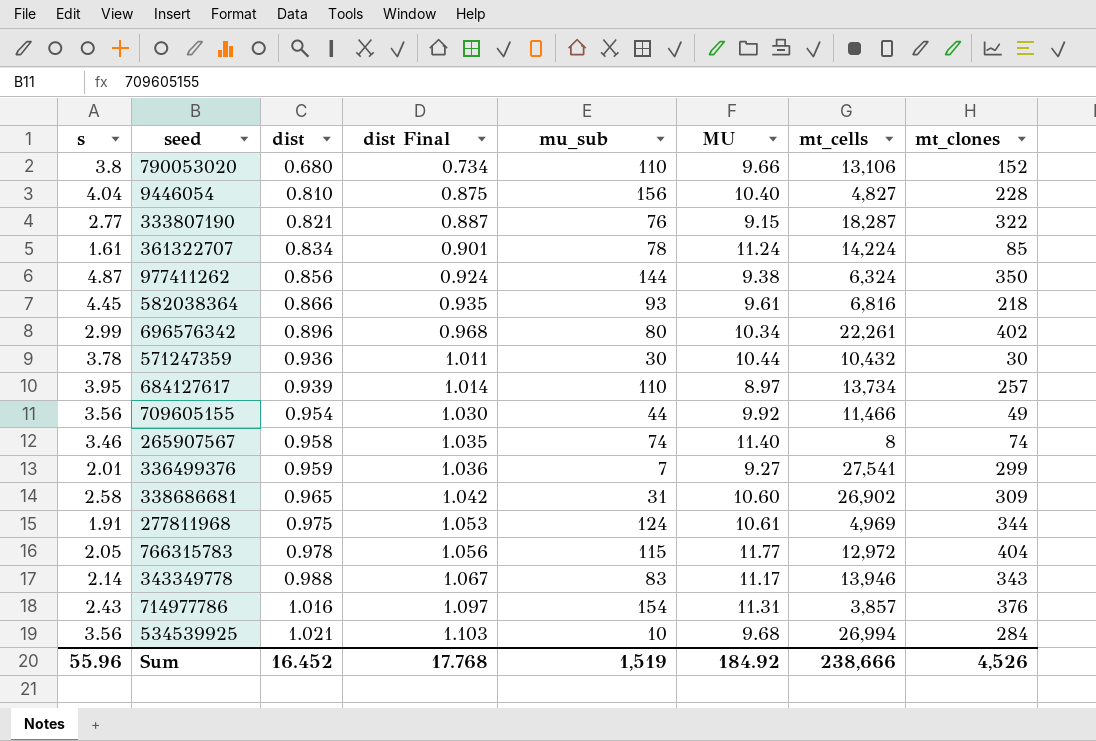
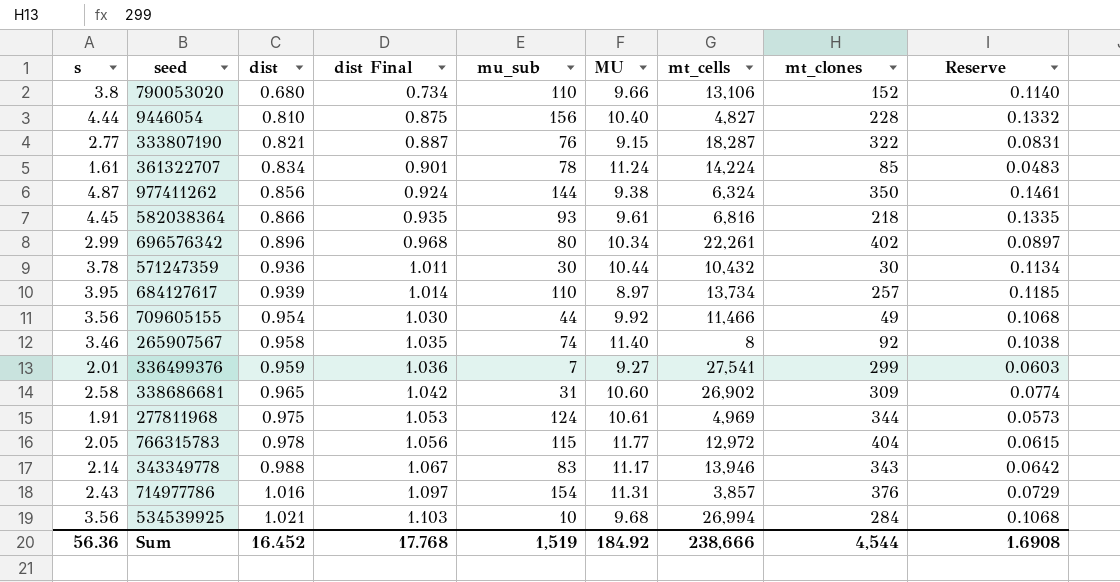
column Reserve | formula: none -> [s] * 0.03
9446054 | s: 4.04 -> 4.44
265907567 | mt_clones: 74 -> 92
Sum | s: 55.96 -> 56.36
Sum | mt_clones: 4,526 -> 4,544

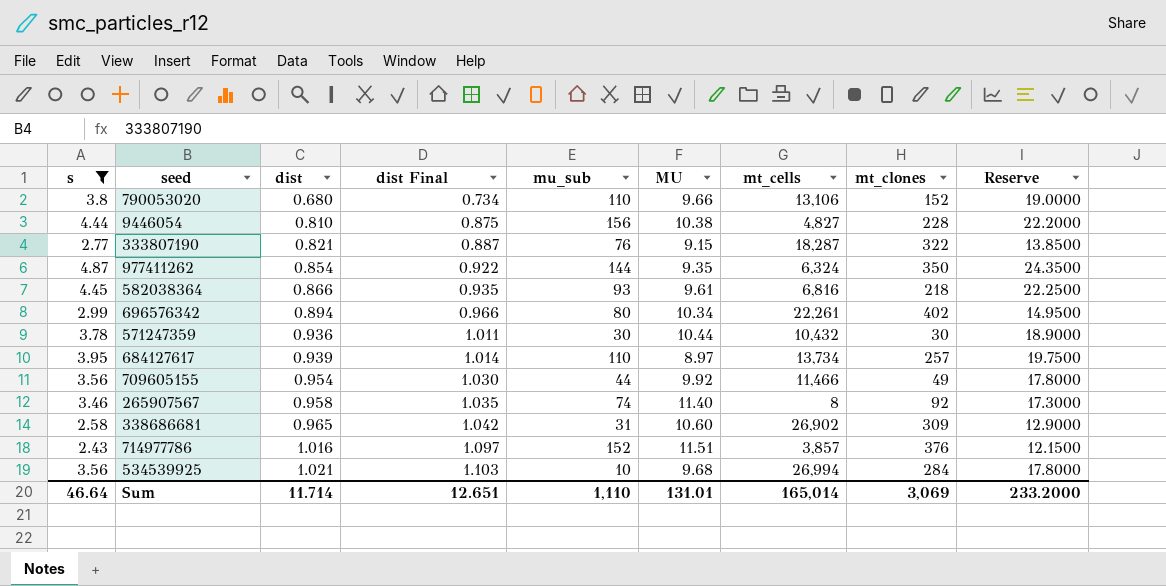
filter: none -> s >= 2.43
column Reserve | formula: [s] * 0.03 -> [s] * 5
9446054 | MU: 10.40 -> 10.38
977411262 | dist: 0.856 -> 0.854
977411262 | dist Final: 0.924 -> 0.922
977411262 | MU: 9.38 -> 9.35
696576342 | dist: 0.896 -> 0.894
696576342 | dist Final: 0.968 -> 0.966
714977786 | mu_sub: 154 -> 152
714977786 | MU: 11.31 -> 11.51
Sum | s: 56.36 -> 46.64
Sum | dist: 16.452 -> 11.714
Sum | dist Final: 17.768 -> 12.651
Sum | mu_sub: 1,519 -> 1,110
Sum | MU: 184.92 -> 131.01
Sum | mt_cells: 238,666 -> 165,014
Sum | mt_clones: 4,544 -> 3,069
Sum | Reserve: 1.6908 -> 233.2000

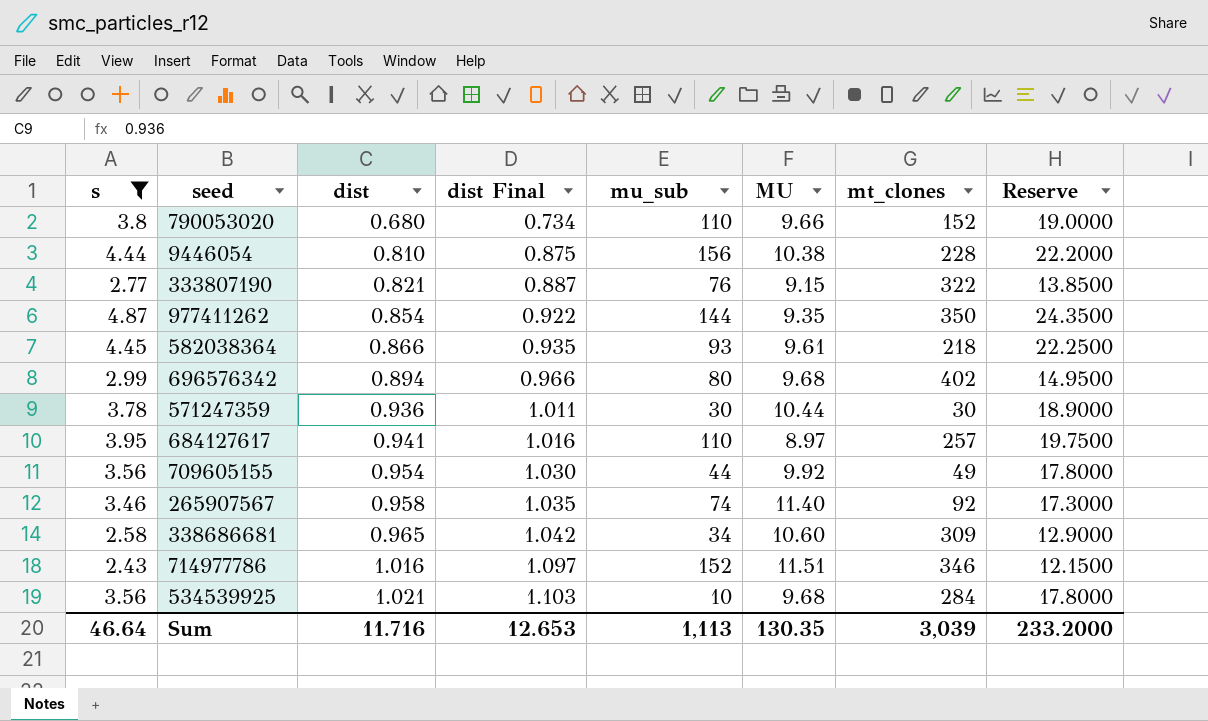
column mt_cells | position: 7 -> none
696576342 | MU: 10.34 -> 9.68
684127617 | dist: 0.939 -> 0.941
684127617 | dist Final: 1.014 -> 1.016
338686681 | mu_sub: 31 -> 34
714977786 | mt_clones: 376 -> 346
Sum | dist: 11.714 -> 11.716
Sum | dist Final: 12.651 -> 12.653
Sum | mu_sub: 1,110 -> 1,113
Sum | MU: 131.01 -> 130.35
Sum | mt_clones: 3,069 -> 3,039

